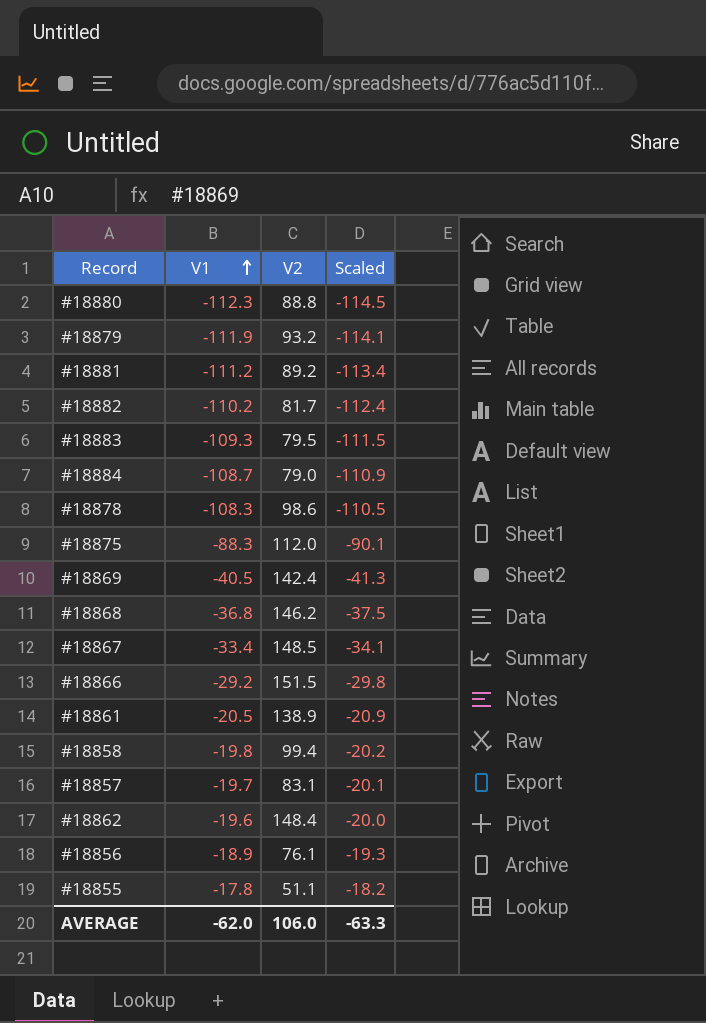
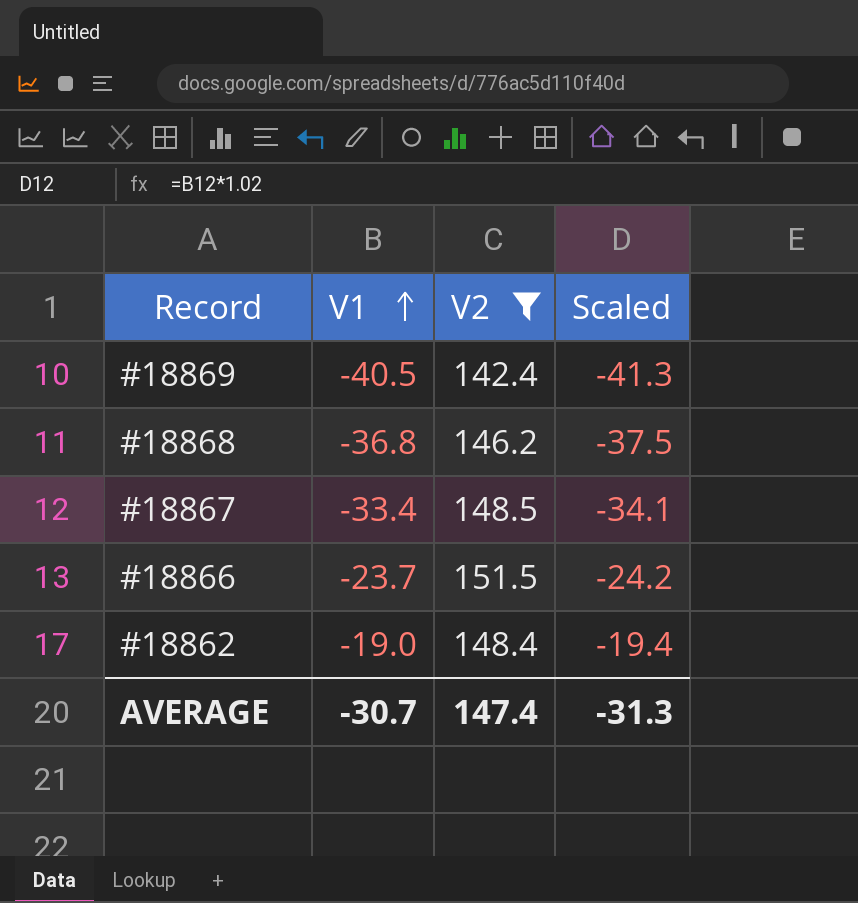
filter: none -> V2 >= 142.4
#18866 | V1: -29.2 -> -23.7
#18866 | Scaled: -29.8 -> -24.2
#18862 | V1: -19.6 -> -19.0
#18862 | Scaled: -20.0 -> -19.4
AVERAGE | V1: -62.0 -> -30.7
AVERAGE | V2: 106.0 -> 147.4
AVERAGE | Scaled: -63.3 -> -31.3

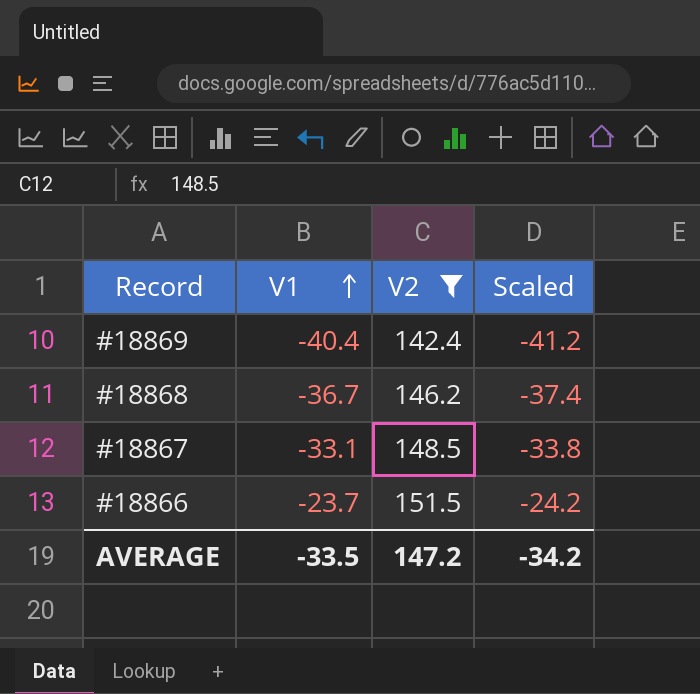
row #18862: -19.0 | 148.4 | -19.4 -> none
#18869 | V1: -40.5 -> -40.4
#18869 | Scaled: -41.3 -> -41.2
#18868 | V1: -36.8 -> -36.7
#18868 | Scaled: -37.5 -> -37.4
#18867 | V1: -33.4 -> -33.1
#18867 | Scaled: -34.1 -> -33.8
AVERAGE | V1: -30.7 -> -33.5
AVERAGE | V2: 147.4 -> 147.2
AVERAGE | Scaled: -31.3 -> -34.2

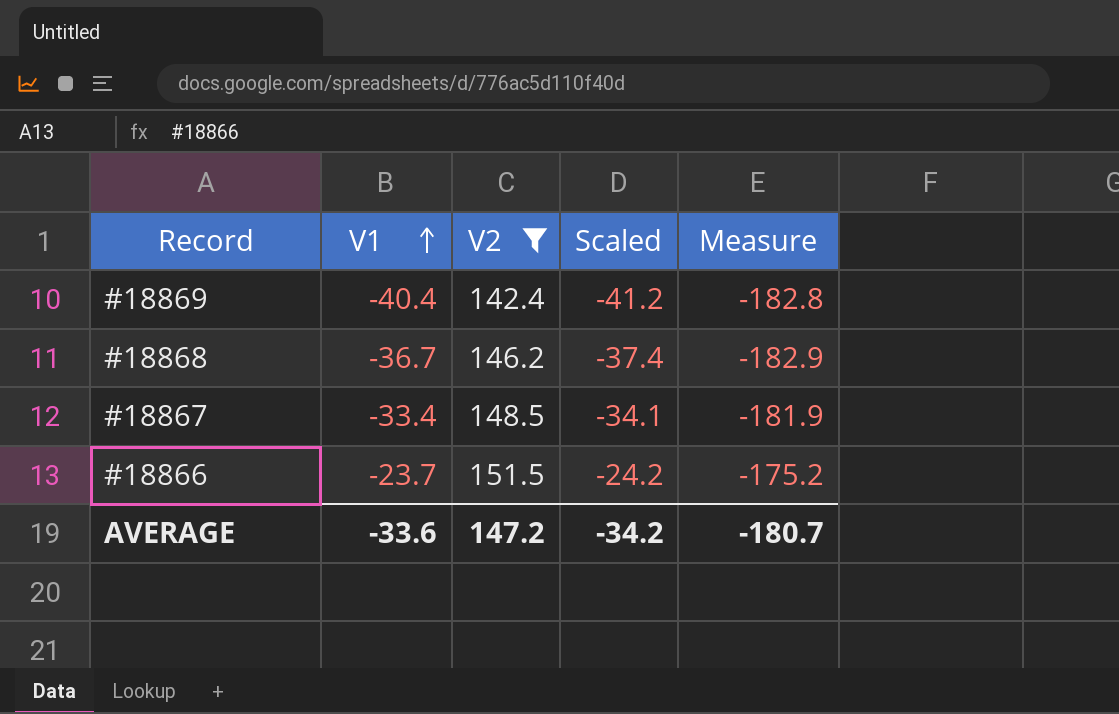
column Measure | formula: none -> [V1] - [V2]
#18867 | V1: -33.1 -> -33.4
#18867 | Scaled: -33.8 -> -34.1
AVERAGE | V1: -33.5 -> -33.6

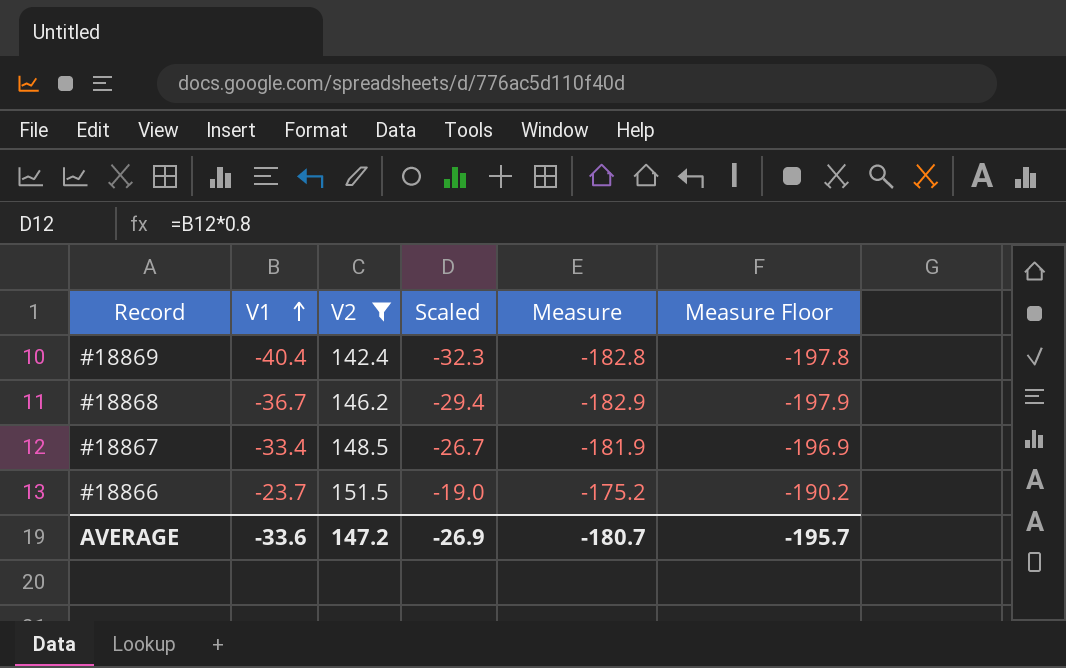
column Scaled | formula: [V1] * 1.02 -> [V1] * 0.8
column Measure Floor | formula: none -> [Measure] - 15
AVERAGE | Scaled: -34.2 -> -26.9

